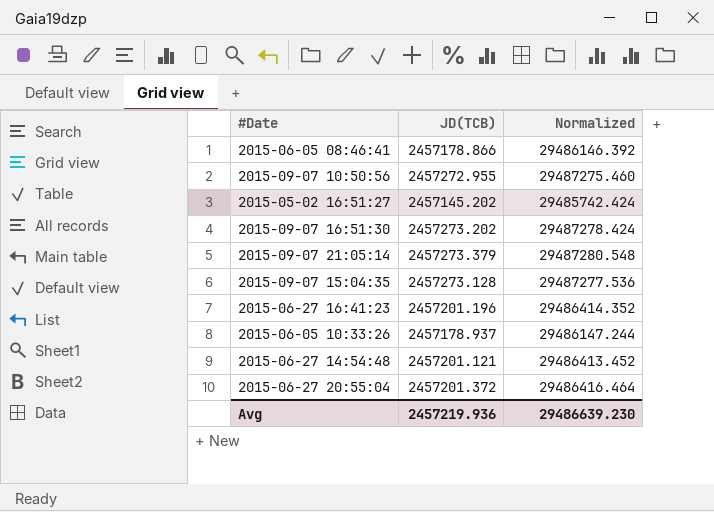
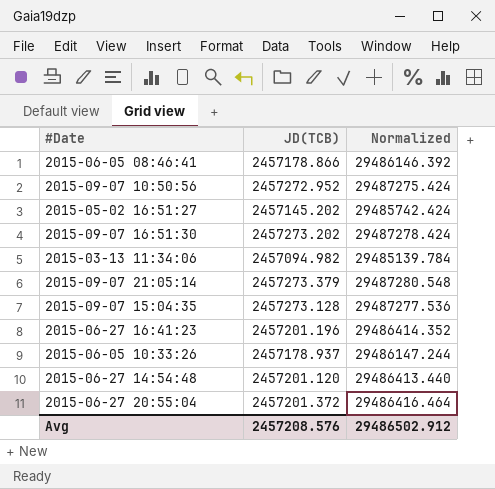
2015-09-07 10:50:56 | JD(TCB): 2457272.955 -> 2457272.952
2015-09-07 10:50:56 | Normalized: 29487275.460 -> 29487275.424
row 2015-03-13 11:34:06: none -> 2457094.982 | 29485139.784
2015-06-27 14:54:48 | JD(TCB): 2457201.121 -> 2457201.120
2015-06-27 14:54:48 | Normalized: 29486413.452 -> 29486413.440
Avg | JD(TCB): 2457219.936 -> 2457208.576
Avg | Normalized: 29486639.230 -> 29486502.912

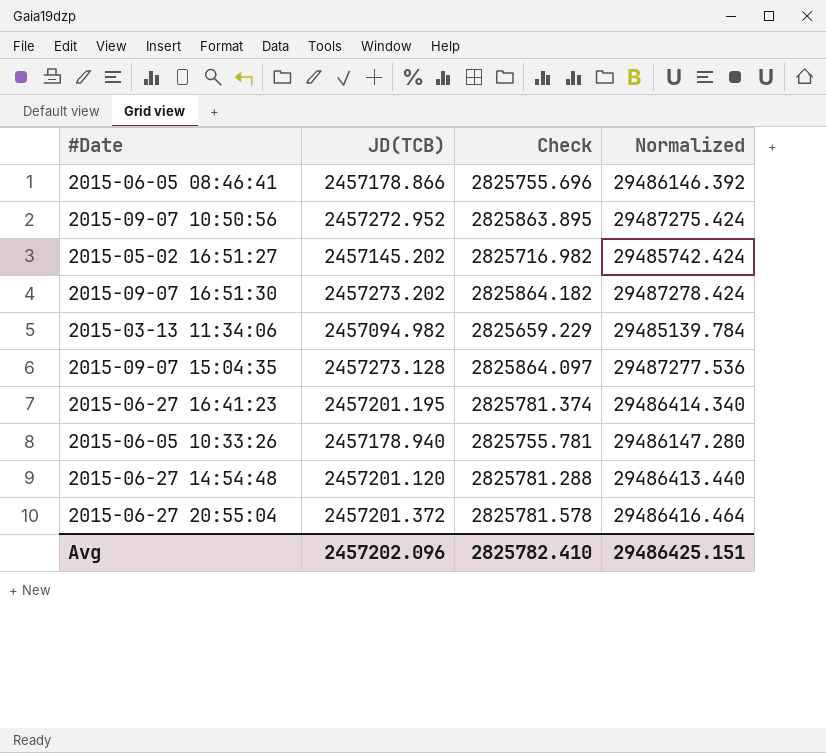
column Check | formula: none -> [JD(TCB)] * 1.15
row 2015-09-07 21:05:14: 2457273.379 | 29487280.548 -> none
2015-06-27 16:41:23 | JD(TCB): 2457201.196 -> 2457201.195
2015-06-27 16:41:23 | Normalized: 29486414.352 -> 29486414.340
2015-06-05 10:33:26 | JD(TCB): 2457178.937 -> 2457178.940
2015-06-05 10:33:26 | Normalized: 29486147.244 -> 29486147.280
Avg | JD(TCB): 2457208.576 -> 2457202.096
Avg | Normalized: 29486502.912 -> 29486425.151

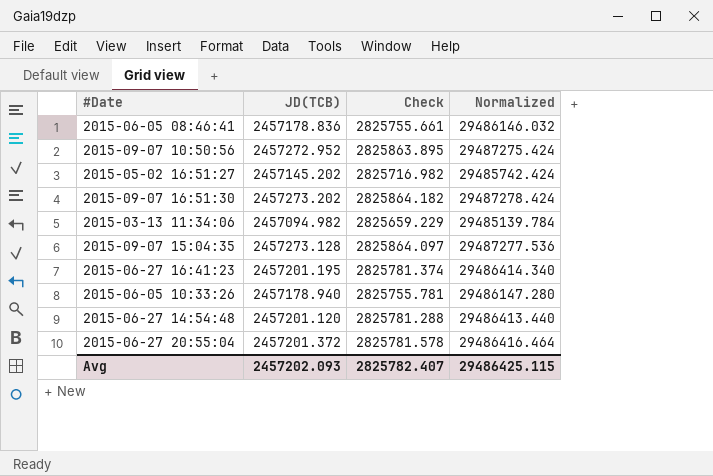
2015-06-05 08:46:41 | JD(TCB): 2457178.866 -> 2457178.836
2015-06-05 08:46:41 | Check: 2825755.696 -> 2825755.661
2015-06-05 08:46:41 | Normalized: 29486146.392 -> 29486146.032
Avg | JD(TCB): 2457202.096 -> 2457202.093
Avg | Check: 2825782.410 -> 2825782.407
Avg | Normalized: 29486425.151 -> 29486425.115

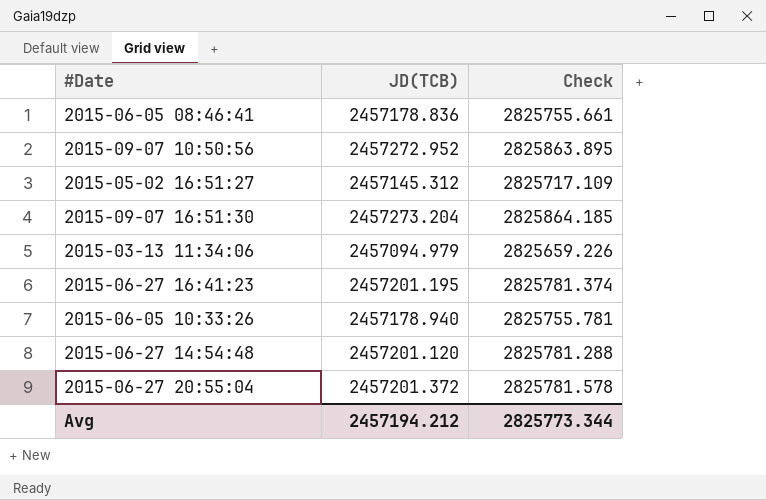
column Normalized | formula: [JD(TCB)] * 12 -> none
row 2015-09-07 15:04:35: 2457273.128 | 2825864.097 | 29487277.536 -> none
2015-05-02 16:51:27 | JD(TCB): 2457145.202 -> 2457145.312
2015-05-02 16:51:27 | Check: 2825716.982 -> 2825717.109
2015-09-07 16:51:30 | JD(TCB): 2457273.202 -> 2457273.204
2015-09-07 16:51:30 | Check: 2825864.182 -> 2825864.185
2015-03-13 11:34:06 | JD(TCB): 2457094.982 -> 2457094.979
2015-03-13 11:34:06 | Check: 2825659.229 -> 2825659.226
Avg | JD(TCB): 2457202.093 -> 2457194.212
Avg | Check: 2825782.407 -> 2825773.344

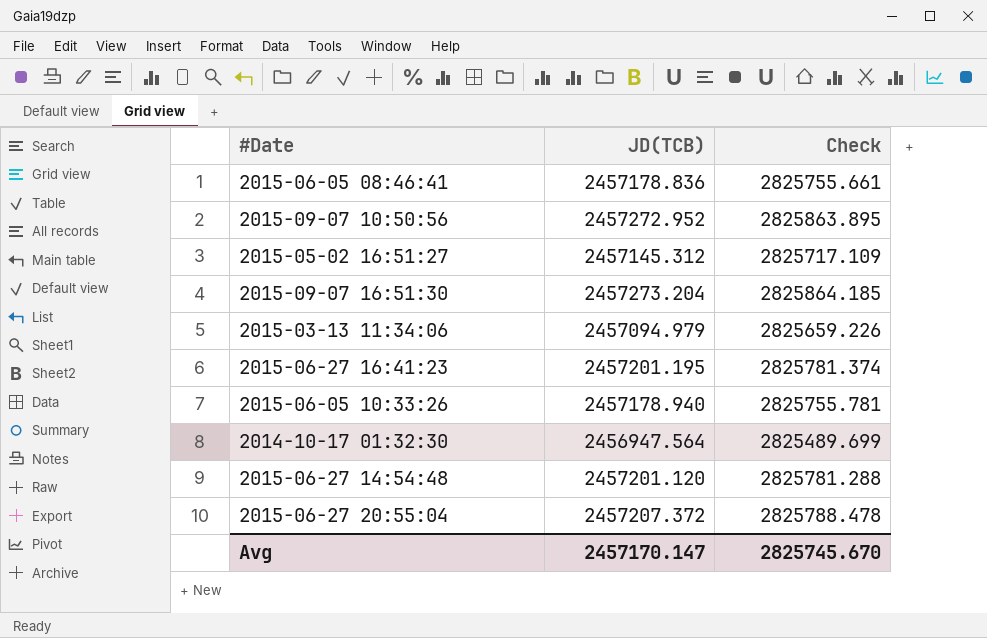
row 2014-10-17 01:32:30: none -> 2456947.564 | 2825489.699
2015-06-27 20:55:04 | JD(TCB): 2457201.372 -> 2457207.372
2015-06-27 20:55:04 | Check: 2825781.578 -> 2825788.478
Avg | JD(TCB): 2457194.212 -> 2457170.147
Avg | Check: 2825773.344 -> 2825745.670

